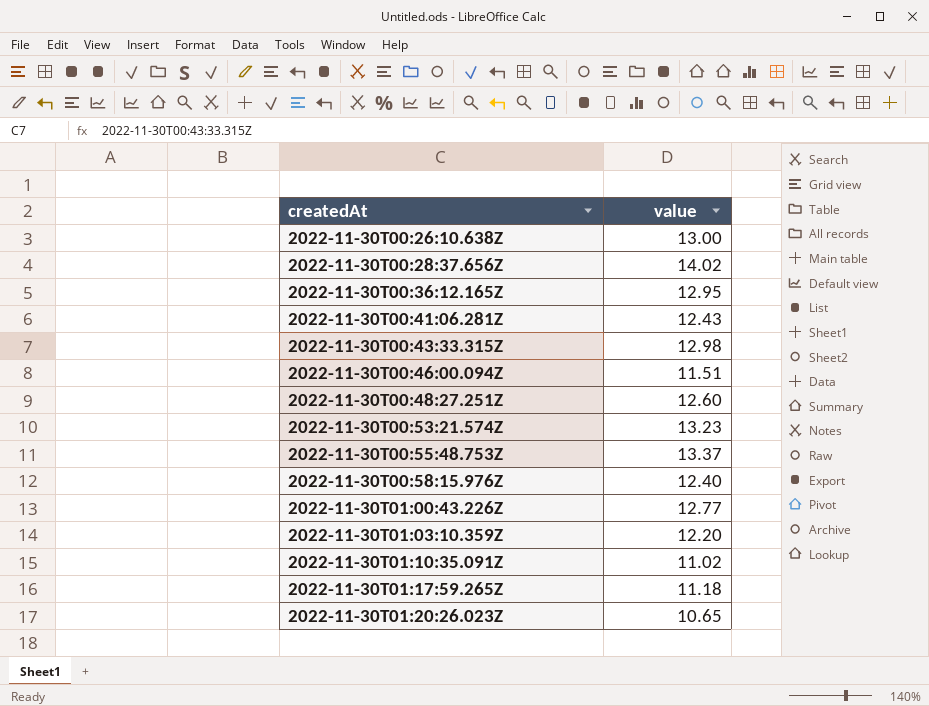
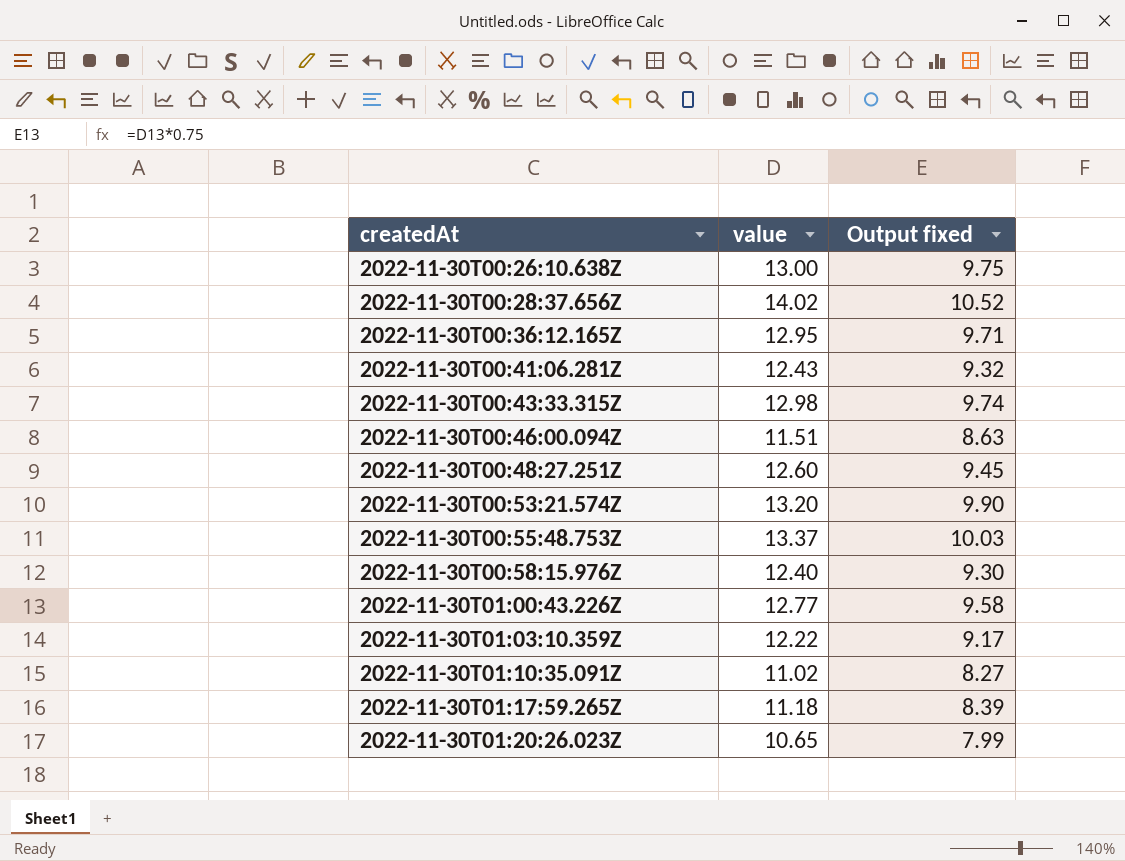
column Output fixed | formula: none -> [value] * 0.75
2022-11-30T00:53:21.574Z | value: 13.23 -> 13.20
2022-11-30T01:03:10.359Z | value: 12.20 -> 12.22

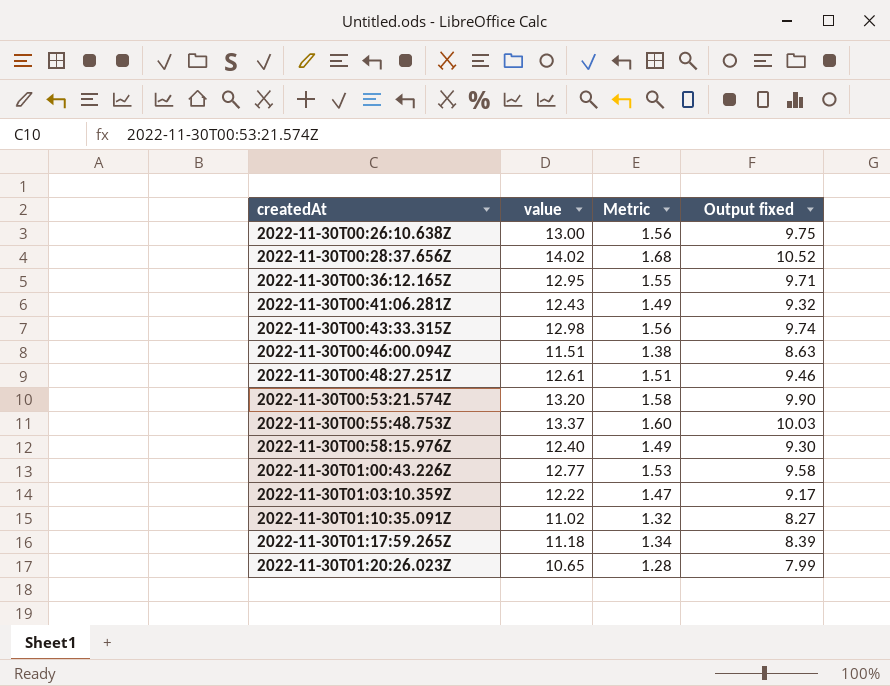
column Metric | formula: none -> [value] * 0.12
2022-11-30T00:48:27.251Z | value: 12.60 -> 12.61
2022-11-30T00:48:27.251Z | Output fixed: 9.45 -> 9.46

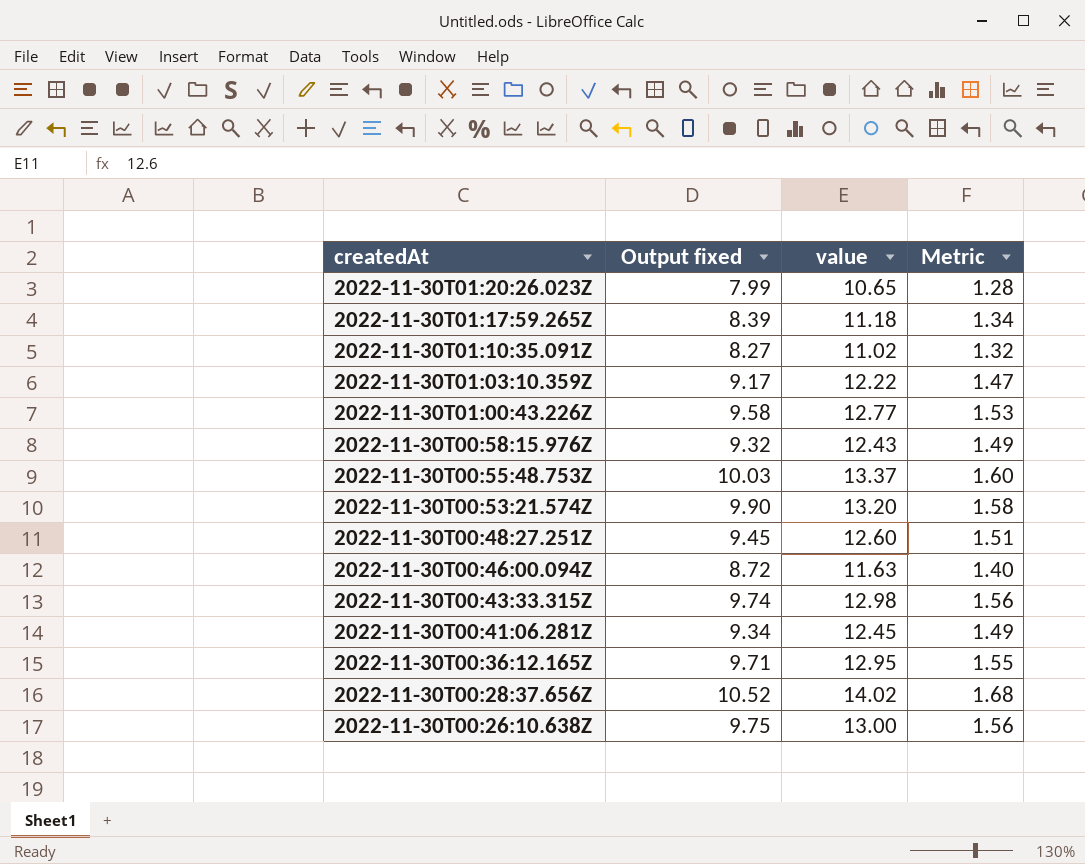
row order: createdAt ascending -> createdAt descending
column Output fixed | position: 4 -> 2
2022-11-30T00:58:15.976Z | Output fixed: 9.30 -> 9.32
2022-11-30T00:58:15.976Z | value: 12.40 -> 12.43
2022-11-30T00:48:27.251Z | Output fixed: 9.46 -> 9.45
2022-11-30T00:48:27.251Z | value: 12.61 -> 12.60
2022-11-30T00:46:00.094Z | Output fixed: 8.63 -> 8.72
2022-11-30T00:46:00.094Z | value: 11.51 -> 11.63
2022-11-30T00:46:00.094Z | Metric: 1.38 -> 1.40
2022-11-30T00:41:06.281Z | Output fixed: 9.32 -> 9.34
2022-11-30T00:41:06.281Z | value: 12.43 -> 12.45

